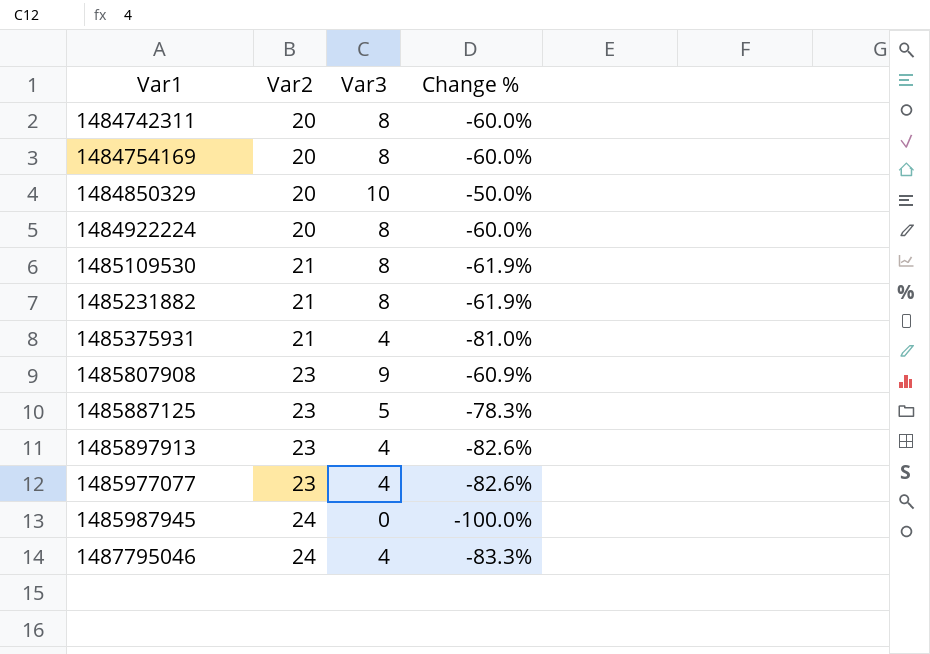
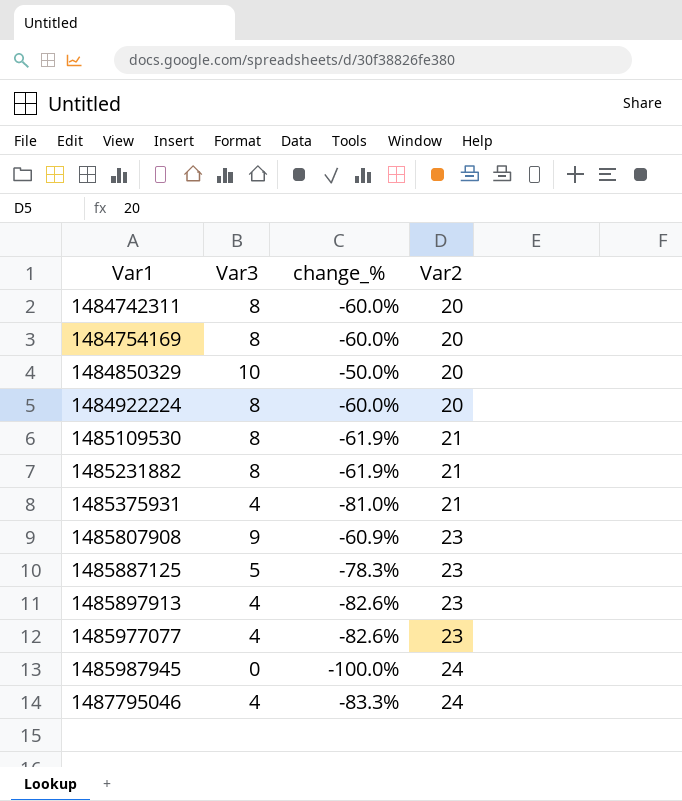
column name: Change % -> change_%
column Var2 | position: 2 -> 4

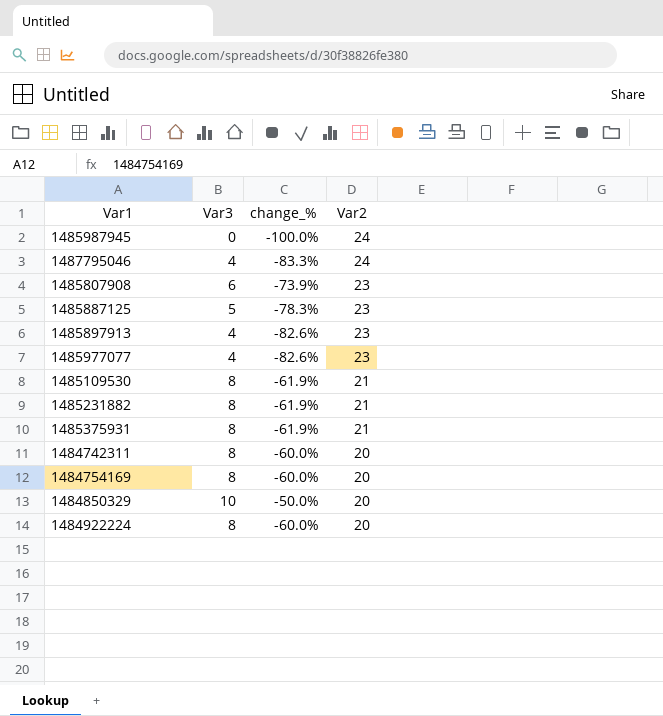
row order: Var1 ascending -> Var2 descending
1485807908 | Var3: 9 -> 6
1485807908 | change_%: -60.9% -> -73.9%
1485375931 | Var3: 4 -> 8
1485375931 | change_%: -81.0% -> -61.9%

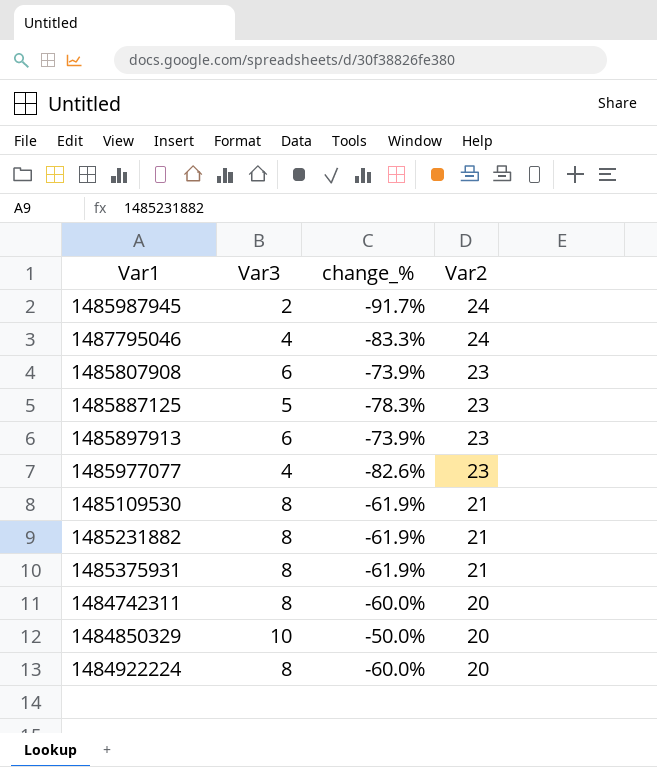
row 1484754169: 8 | -60.0% | 20 -> none
1485987945 | Var3: 0 -> 2
1485987945 | change_%: -100.0% -> -91.7%
1485897913 | Var3: 4 -> 6
1485897913 | change_%: -82.6% -> -73.9%

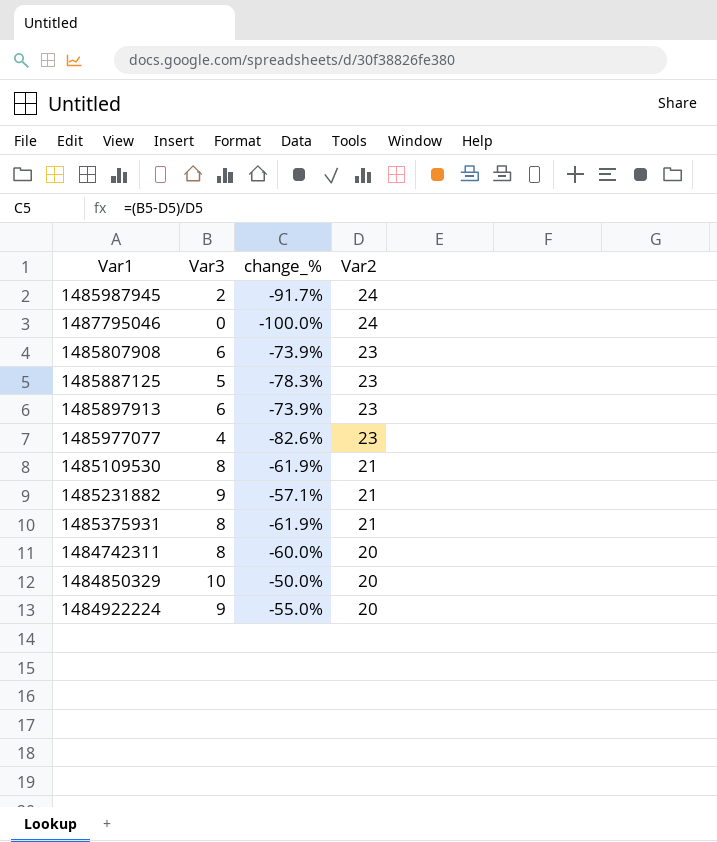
1487795046 | Var3: 4 -> 0
1487795046 | change_%: -83.3% -> -100.0%
1485231882 | Var3: 8 -> 9
1485231882 | change_%: -61.9% -> -57.1%
1484922224 | Var3: 8 -> 9
1484922224 | change_%: -60.0% -> -55.0%

